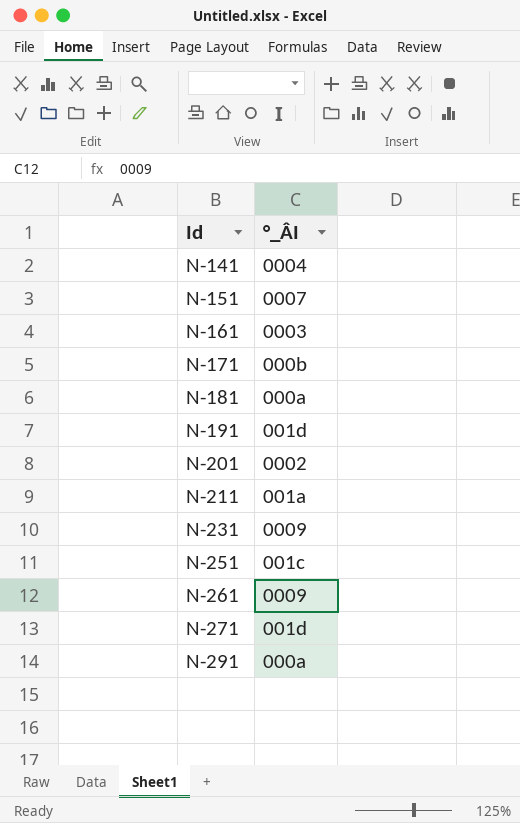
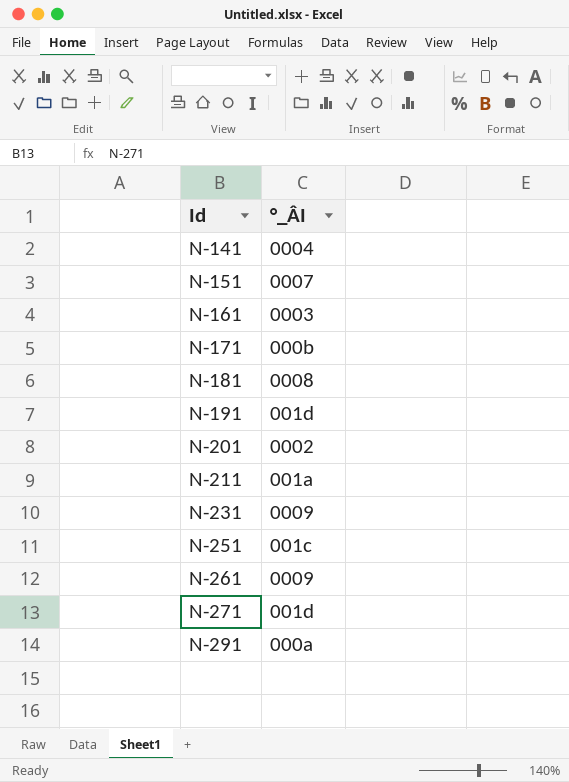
N-181 | °_ÂI: 000a -> 0008

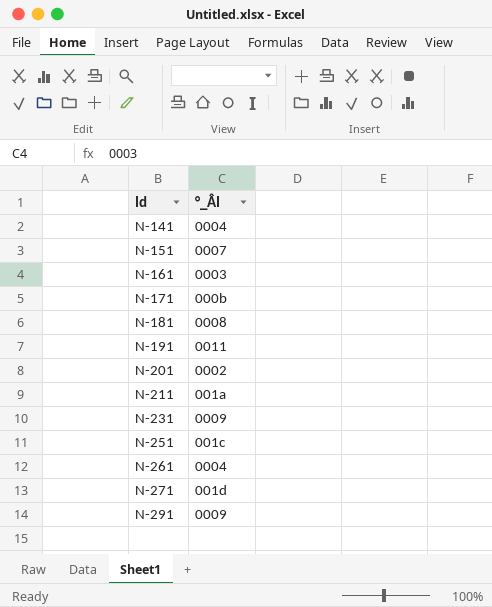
N-191 | °_ÂI: 001d -> 0011
N-261 | °_ÂI: 0009 -> 0004
N-291 | °_ÂI: 000a -> 0009

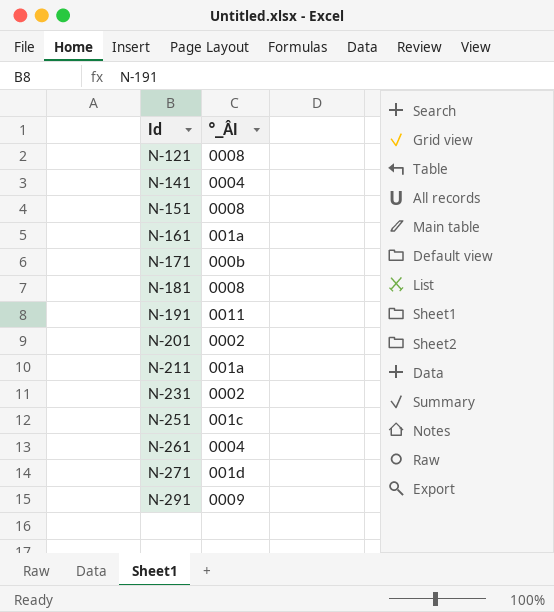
row N-121: none -> 0008
N-151 | °_ÂI: 0007 -> 0008
N-161 | °_ÂI: 0003 -> 001a
N-231 | °_ÂI: 0009 -> 0002

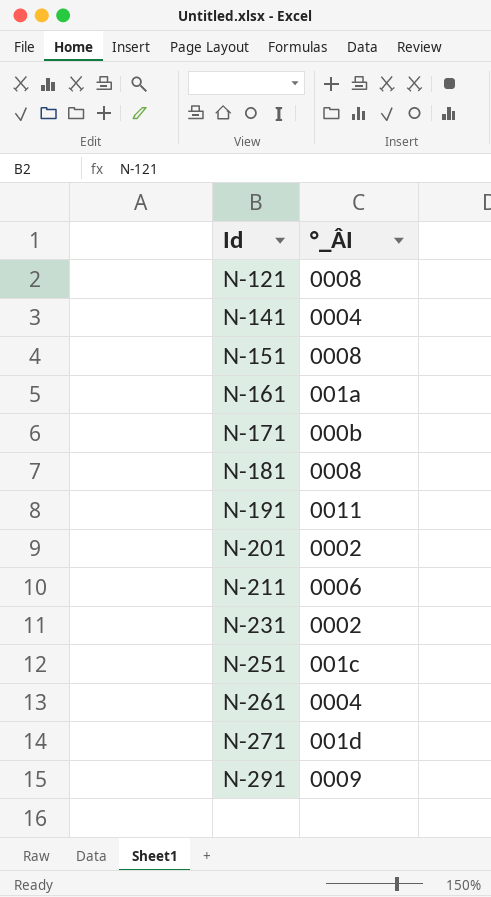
N-211 | °_ÂI: 001a -> 0006

